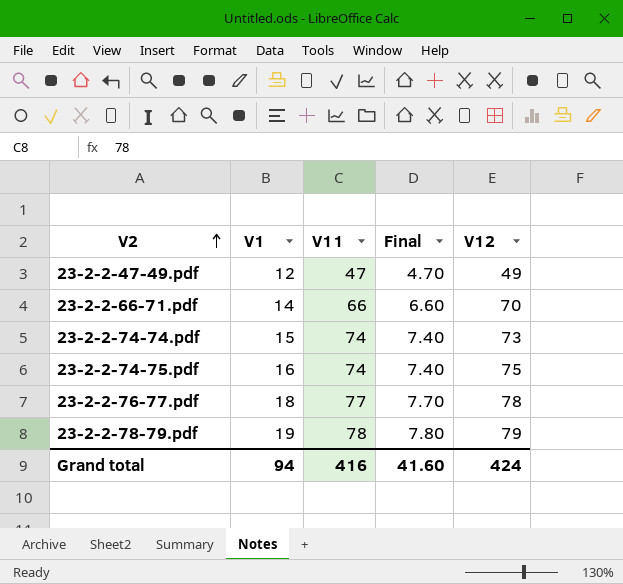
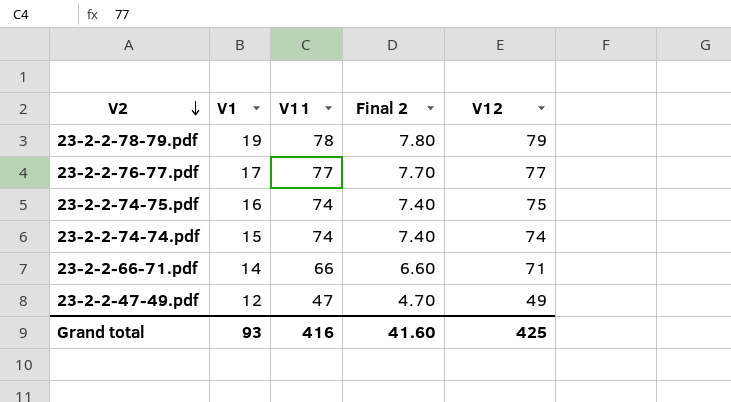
row order: V2 ascending -> V2 descending
column name: Final -> Final 2
23-2-2-76-77.pdf | V1: 18 -> 17
23-2-2-76-77.pdf | V12: 78 -> 77
23-2-2-74-74.pdf | V12: 73 -> 74
23-2-2-66-71.pdf | V12: 70 -> 71
Grand total | V1: 94 -> 93
Grand total | V12: 424 -> 425

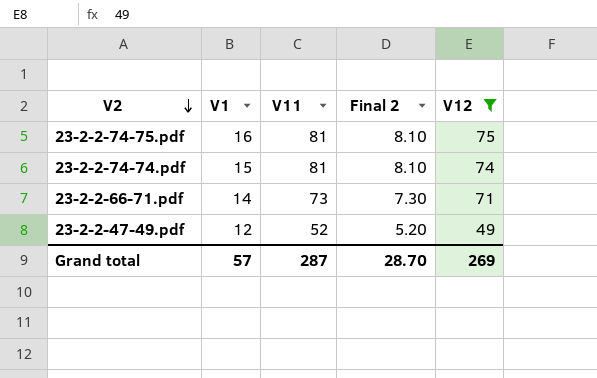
filter: none -> V12 <= 75
23-2-2-74-75.pdf | V11: 74 -> 81
23-2-2-74-75.pdf | Final 2: 7.40 -> 8.10
23-2-2-74-74.pdf | V11: 74 -> 81
23-2-2-74-74.pdf | Final 2: 7.40 -> 8.10
23-2-2-66-71.pdf | V11: 66 -> 73
23-2-2-66-71.pdf | Final 2: 6.60 -> 7.30
23-2-2-47-49.pdf | V11: 47 -> 52
23-2-2-47-49.pdf | Final 2: 4.70 -> 5.20
Grand total | V1: 93 -> 57
Grand total | V11: 416 -> 287
Grand total | Final 2: 41.60 -> 28.70
Grand total | V12: 425 -> 269

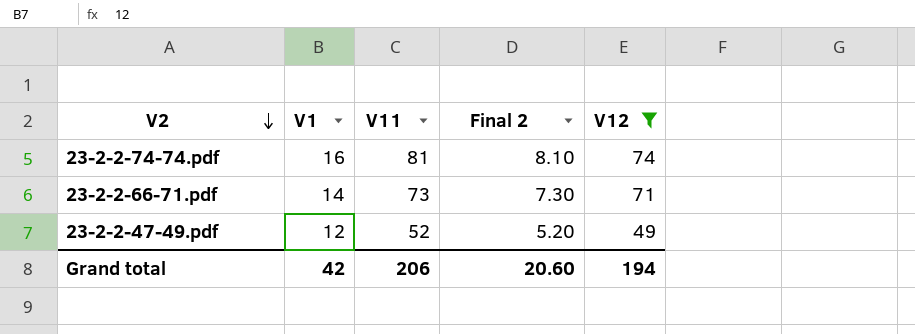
row 23-2-2-74-75.pdf: 16 | 81 | 8.10 | 75 -> none
23-2-2-74-74.pdf | V1: 15 -> 16
Grand total | V1: 57 -> 42
Grand total | V11: 287 -> 206
Grand total | Final 2: 28.70 -> 20.60
Grand total | V12: 269 -> 194

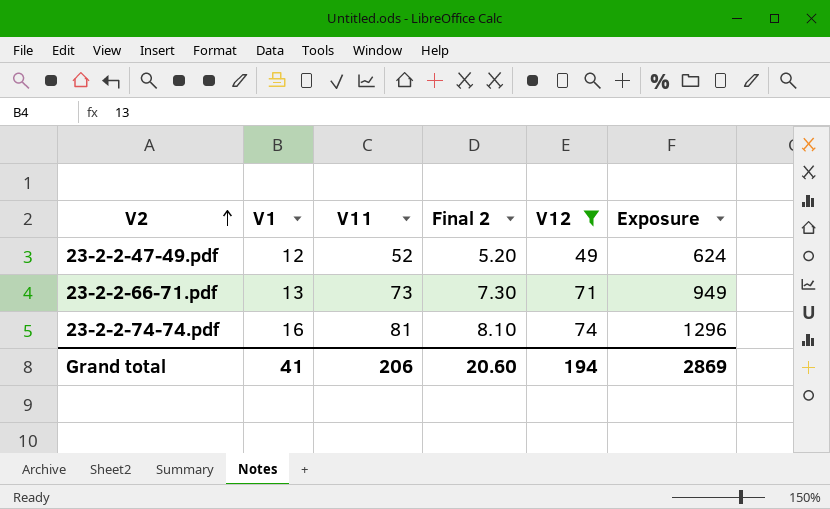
row order: V2 descending -> V2 ascending
column Exposure | formula: none -> [V1] * [V11]
23-2-2-66-71.pdf | V1: 14 -> 13
Grand total | V1: 42 -> 41

